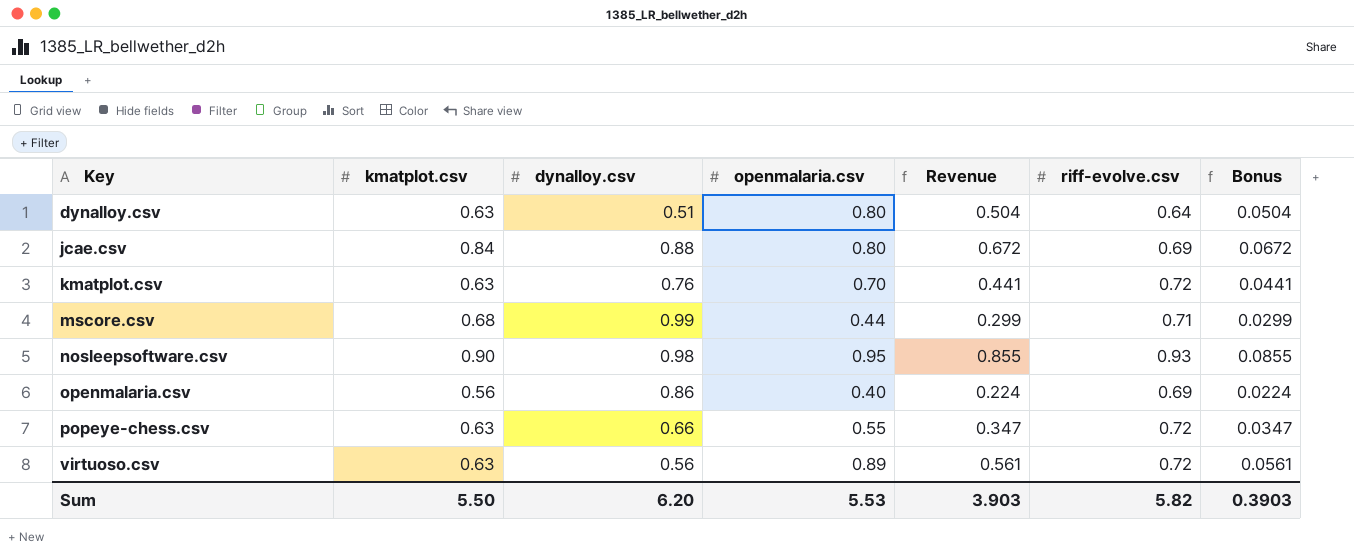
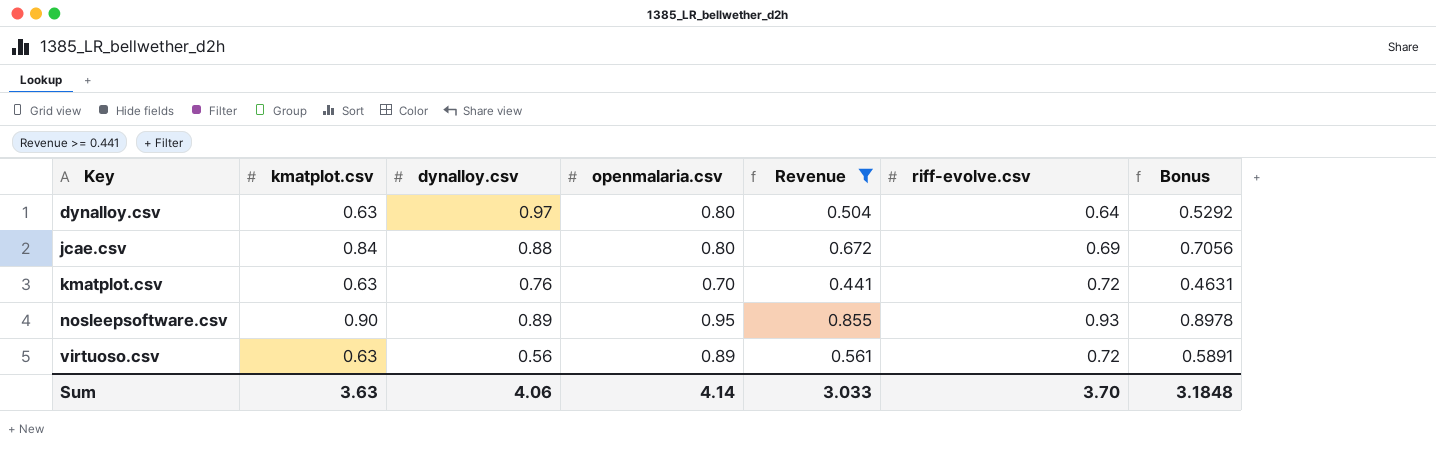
filter: none -> Revenue >= 0.441
column Bonus | formula: [Revenue] * 0.1 -> [Revenue] * 1.05
dynalloy.csv | dynalloy.csv: 0.51 -> 0.97
nosleepsoftware.csv | dynalloy.csv: 0.98 -> 0.89
Sum | kmatplot.csv: 5.50 -> 3.63
Sum | dynalloy.csv: 6.20 -> 4.06
Sum | openmalaria.csv: 5.53 -> 4.14
Sum | Revenue: 3.903 -> 3.033
Sum | riff-evolve.csv: 5.82 -> 3.70
Sum | Bonus: 0.3903 -> 3.1848

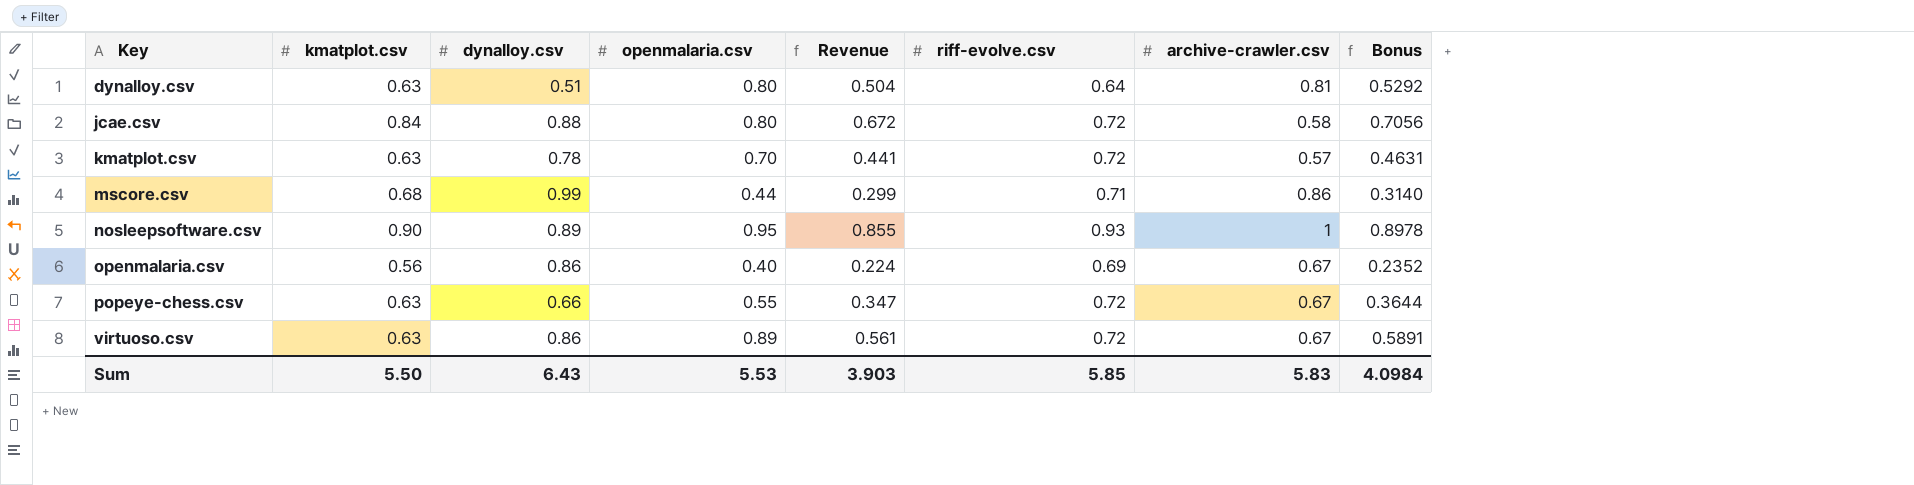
filter: Revenue >= 0.441 -> none
column archive-crawler.csv | position: none -> 7
dynalloy.csv | dynalloy.csv: 0.97 -> 0.51
jcae.csv | riff-evolve.csv: 0.69 -> 0.72
kmatplot.csv | dynalloy.csv: 0.76 -> 0.78
virtuoso.csv | dynalloy.csv: 0.56 -> 0.86
Sum | kmatplot.csv: 3.63 -> 5.50
Sum | dynalloy.csv: 4.06 -> 6.43
Sum | openmalaria.csv: 4.14 -> 5.53
Sum | Revenue: 3.033 -> 3.903
Sum | riff-evolve.csv: 3.70 -> 5.85
Sum | Bonus: 3.1848 -> 4.0984

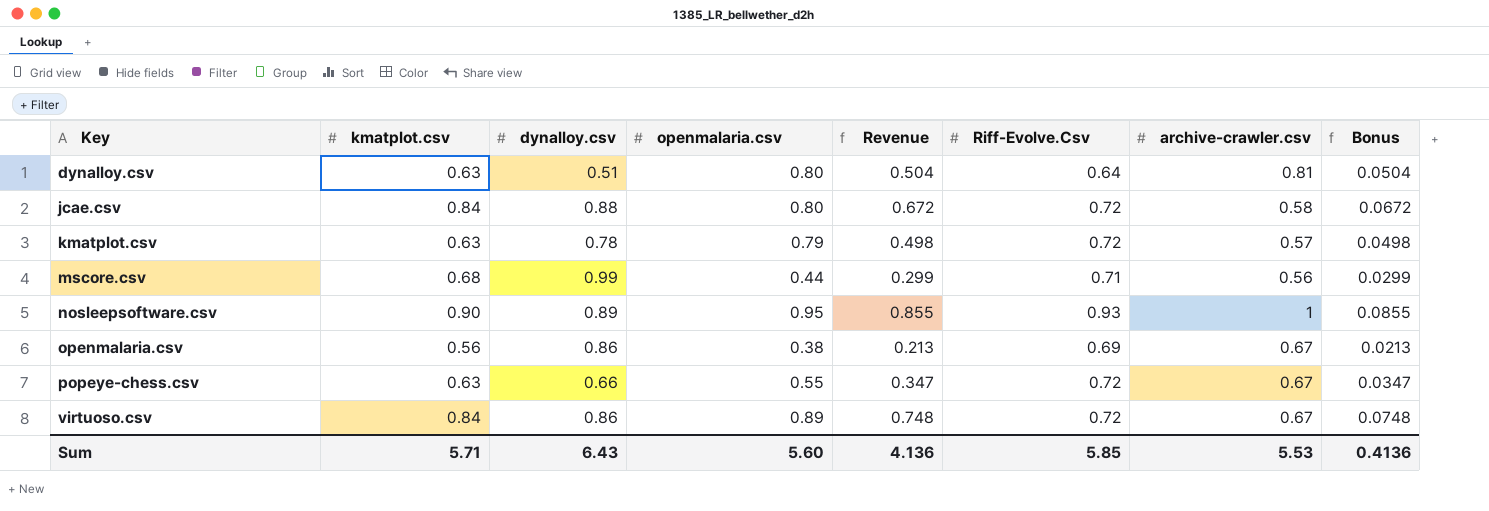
column name: riff-evolve.csv -> Riff-Evolve.Csv
column Bonus | formula: [Revenue] * 1.05 -> [Revenue] * 0.1
kmatplot.csv | openmalaria.csv: 0.70 -> 0.79
kmatplot.csv | Revenue: 0.441 -> 0.498
mscore.csv | archive-crawler.csv: 0.86 -> 0.56
openmalaria.csv | openmalaria.csv: 0.40 -> 0.38
openmalaria.csv | Revenue: 0.224 -> 0.213
virtuoso.csv | kmatplot.csv: 0.63 -> 0.84
virtuoso.csv | Revenue: 0.561 -> 0.748
Sum | kmatplot.csv: 5.50 -> 5.71
Sum | openmalaria.csv: 5.53 -> 5.60
Sum | Revenue: 3.903 -> 4.136
Sum | archive-crawler.csv: 5.83 -> 5.53
Sum | Bonus: 4.0984 -> 0.4136

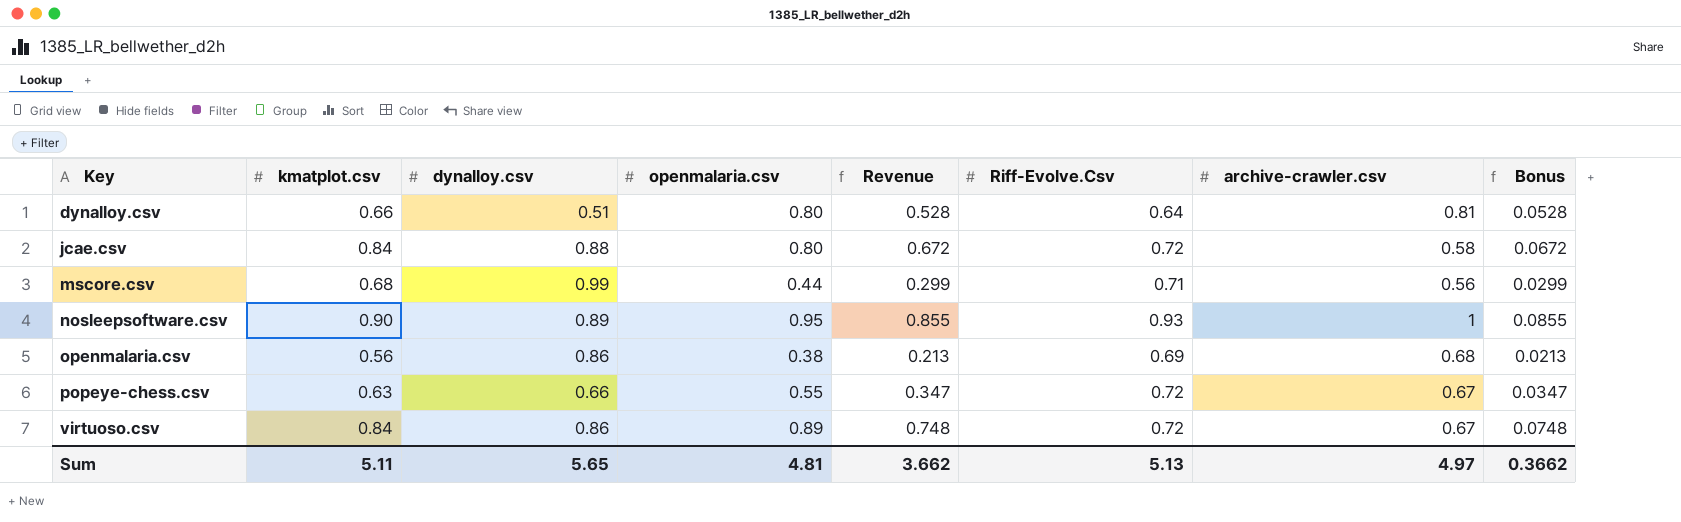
row kmatplot.csv: 0.63 | 0.78 | 0.79 | 0.498 | 0.72 | 0.57 | 0.0498 -> none
dynalloy.csv | kmatplot.csv: 0.63 -> 0.66
dynalloy.csv | Revenue: 0.504 -> 0.528
dynalloy.csv | Bonus: 0.0504 -> 0.0528
openmalaria.csv | archive-crawler.csv: 0.67 -> 0.68
Sum | kmatplot.csv: 5.71 -> 5.11
Sum | dynalloy.csv: 6.43 -> 5.65
Sum | openmalaria.csv: 5.60 -> 4.81
Sum | Revenue: 4.136 -> 3.662
Sum | Riff-Evolve.Csv: 5.85 -> 5.13
Sum | archive-crawler.csv: 5.53 -> 4.97
Sum | Bonus: 0.4136 -> 0.3662

